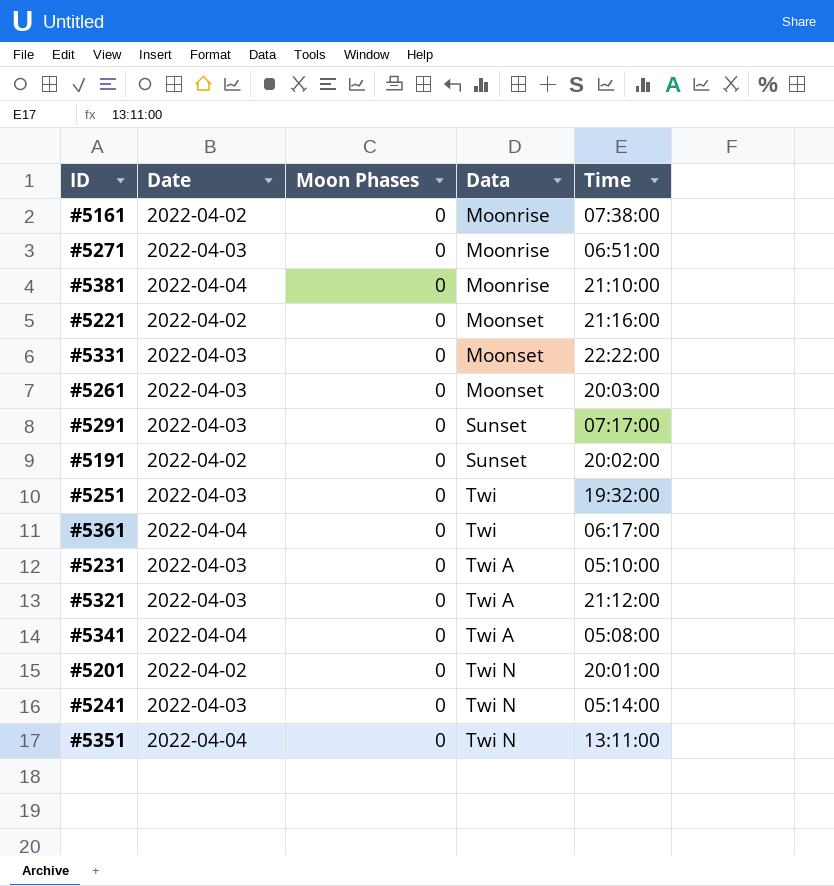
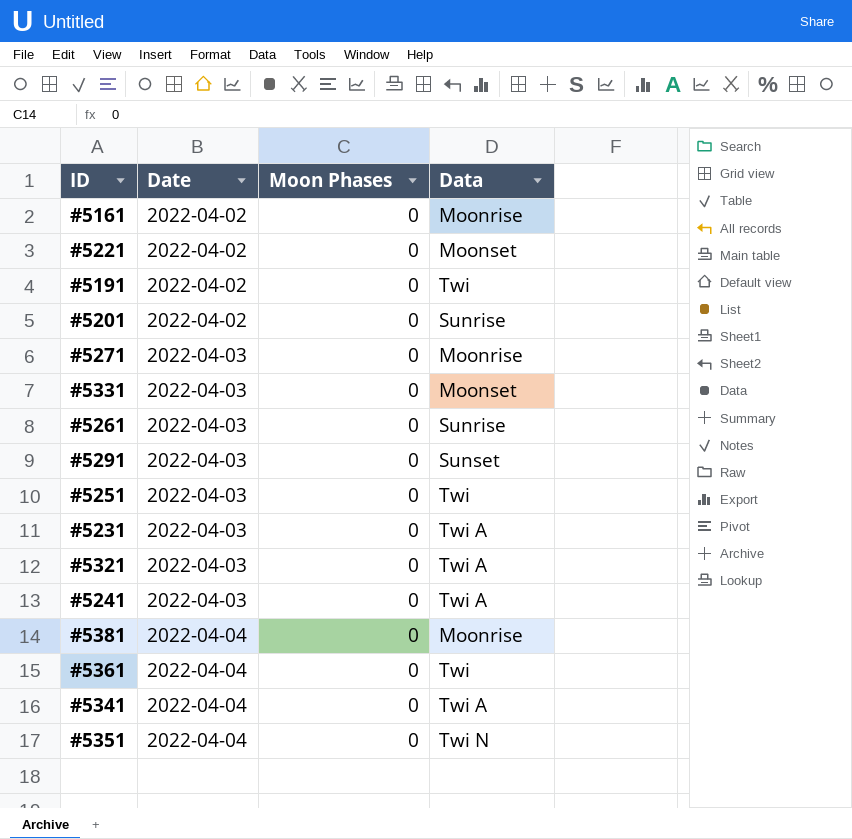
row order: Data ascending -> Date ascending
column Time | position: 5 -> none
#5191 | Data: Sunset -> Twi
#5201 | Data: Twi N -> Sunrise
#5261 | Data: Moonset -> Sunrise
#5241 | Data: Twi N -> Twi A

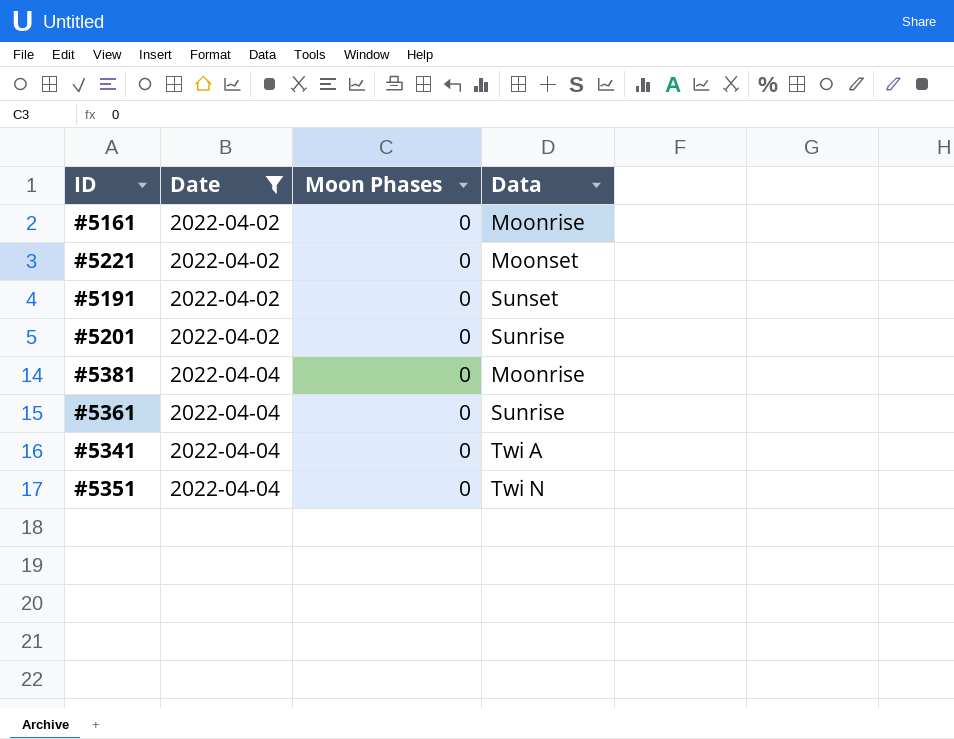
filter: none -> Date != 2022-04-03
#5191 | Data: Twi -> Sunset
#5361 | Data: Twi -> Sunrise

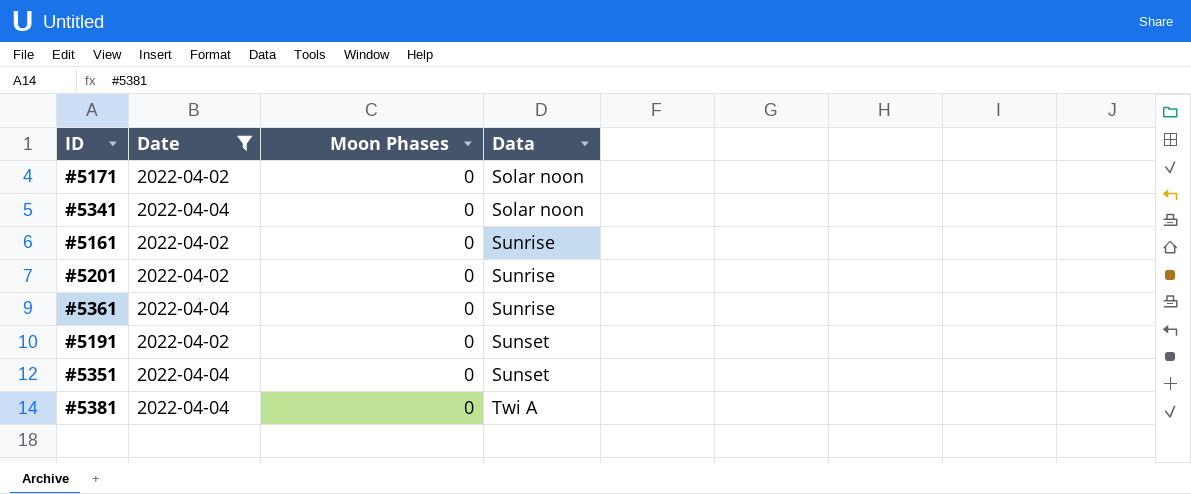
row order: Date ascending -> Data ascending
row #5221: 2022-04-02 | 0 | Moonset -> none
row #5171: none -> 2022-04-02 | 0 | Solar noon
#5341 | Data: Twi A -> Solar noon
#5161 | Data: Moonrise -> Sunrise
#5351 | Data: Twi N -> Sunset
#5381 | Data: Moonrise -> Twi A

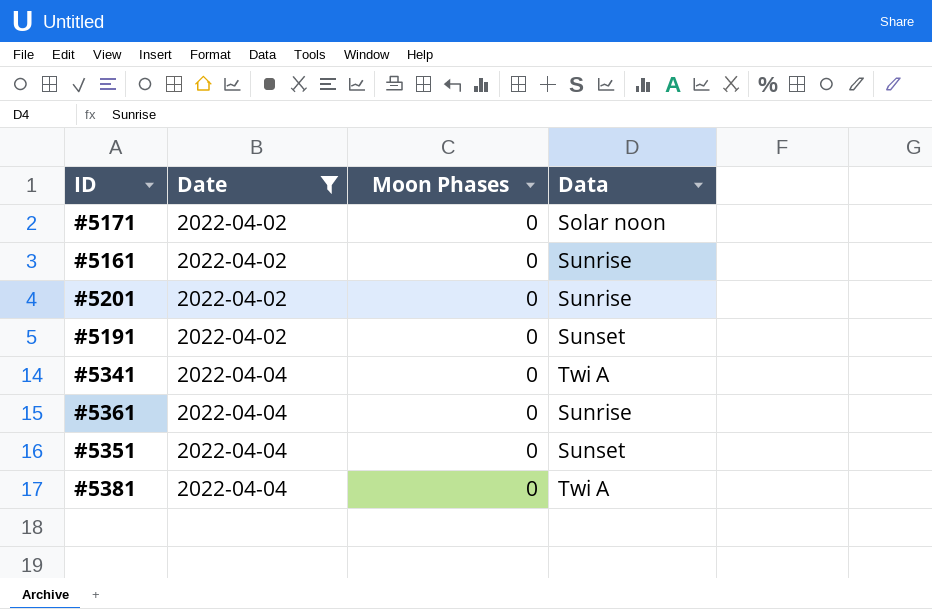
row order: Data ascending -> Date ascending
#5341 | Data: Solar noon -> Twi A

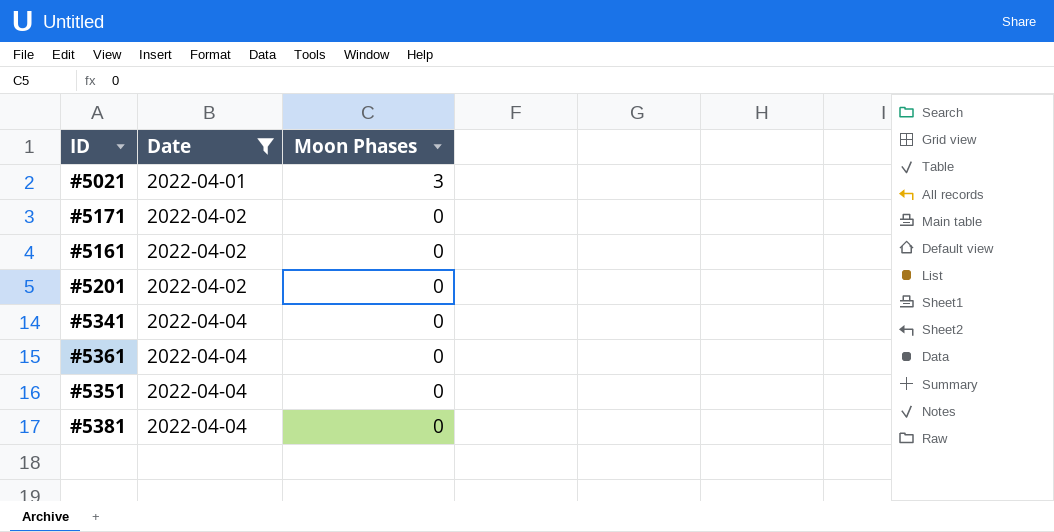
column Data | position: 4 -> none
row #5191: 2022-04-02 | 0 | Sunset -> none
row #5021: none -> 2022-04-01 | 3

